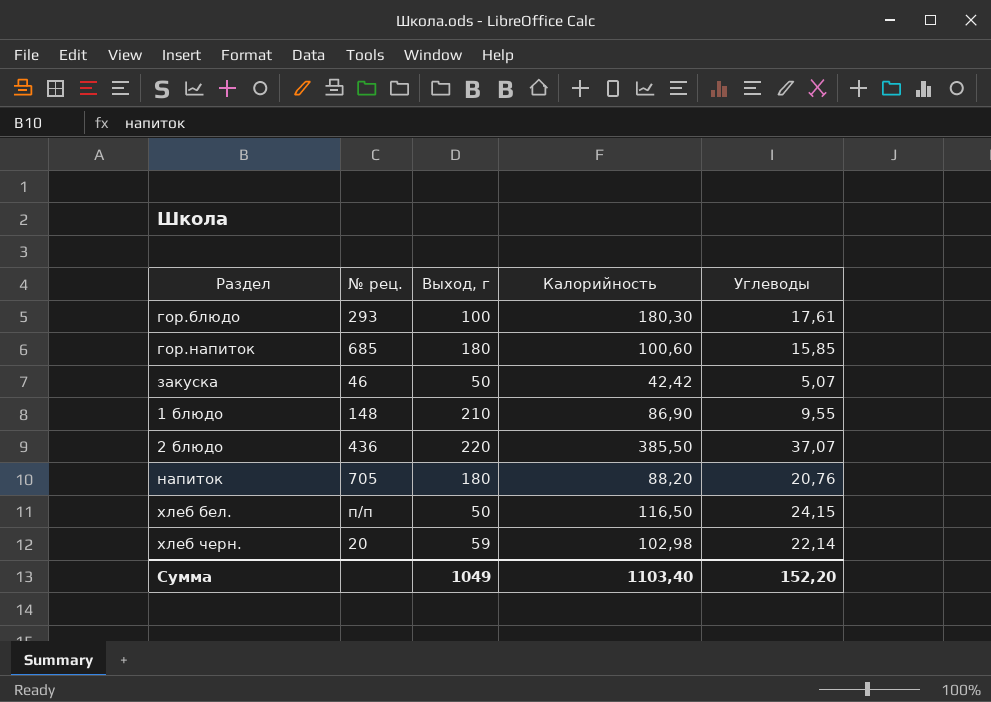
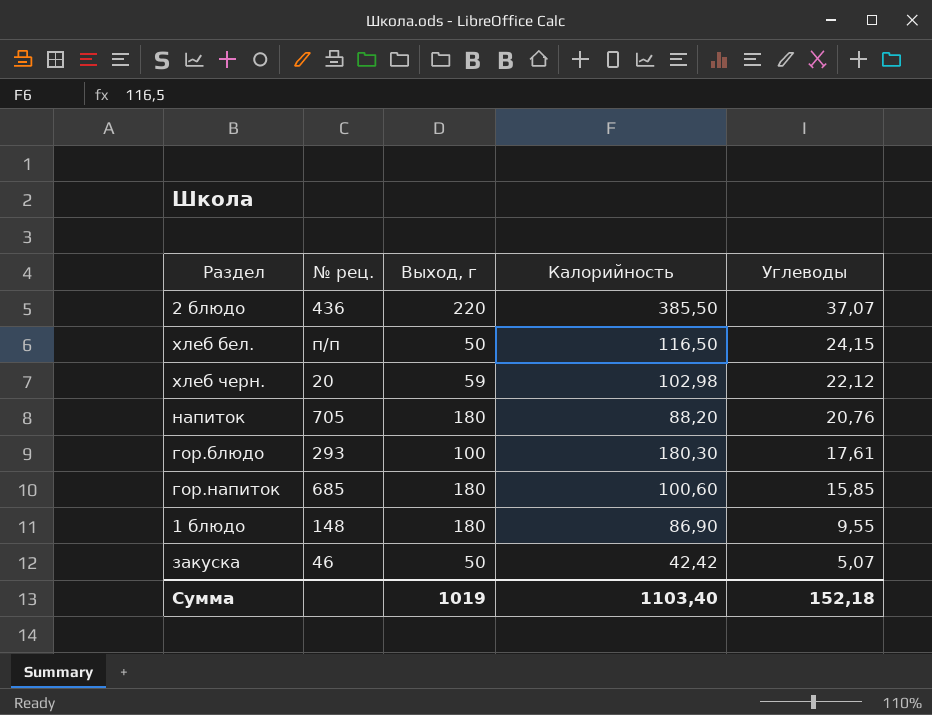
row order: none -> Углеводы descending
хлеб черн. | Углеводы: 22,14 -> 22,12
1 блюдо | Выход, г: 210 -> 180
Сумма | Выход, г: 1049 -> 1019
Сумма | Углеводы: 152,20 -> 152,18

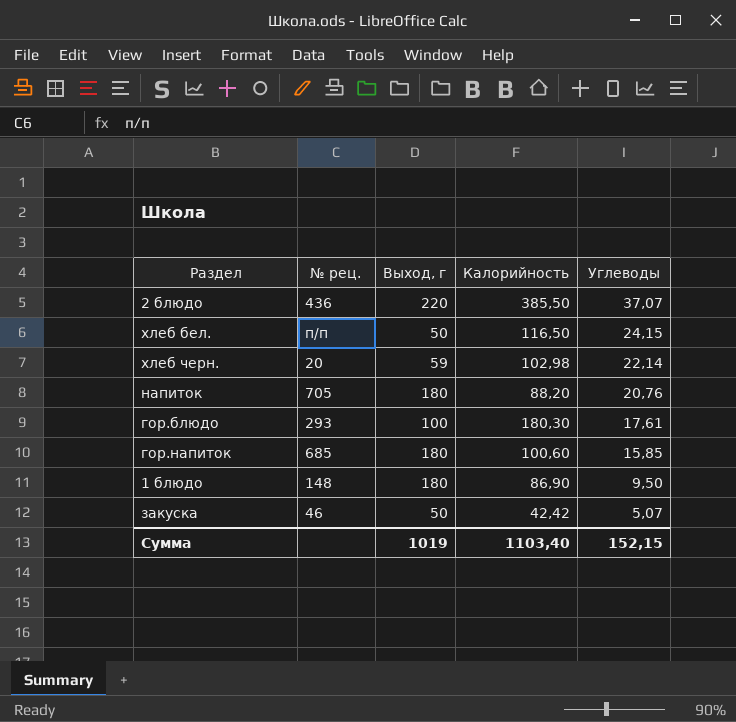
хлеб черн. | Углеводы: 22,12 -> 22,14
1 блюдо | Углеводы: 9,55 -> 9,50
Сумма | Углеводы: 152,18 -> 152,15

